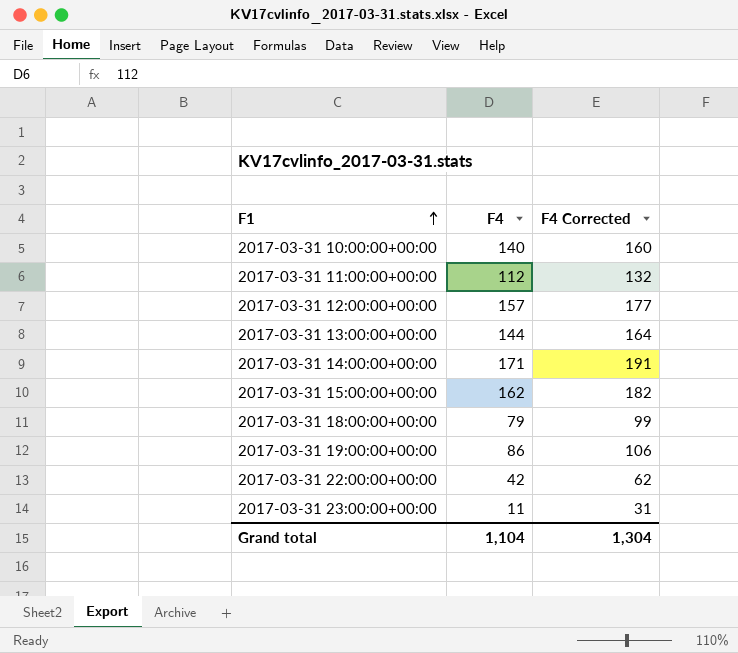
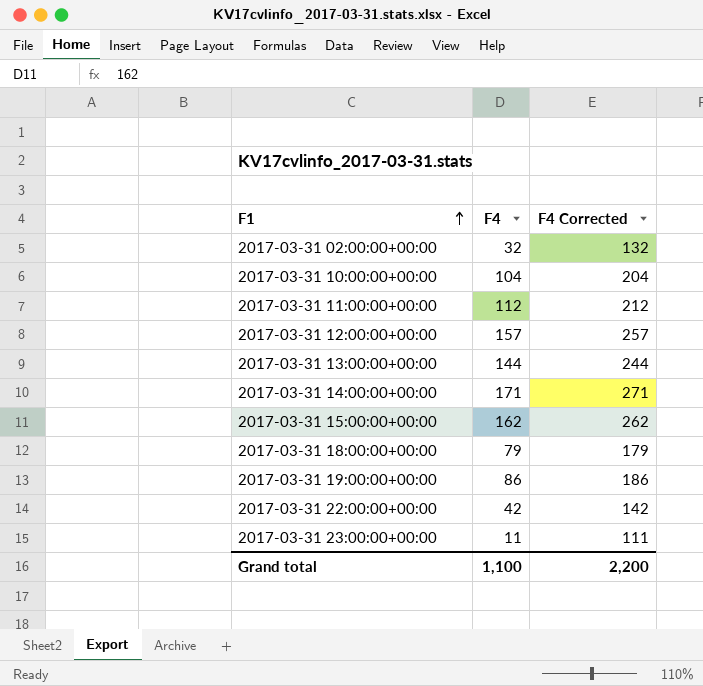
column F4 Corrected | formula: [F4] + 20 -> [F4] + 100
row 2017-03-31 02:00:00+00:00: none -> 32 | 132
2017-03-31 10:00:00+00:00 | F4: 140 -> 104
Grand total | F4: 1,104 -> 1,100
Grand total | F4 Corrected: 1,304 -> 2,200

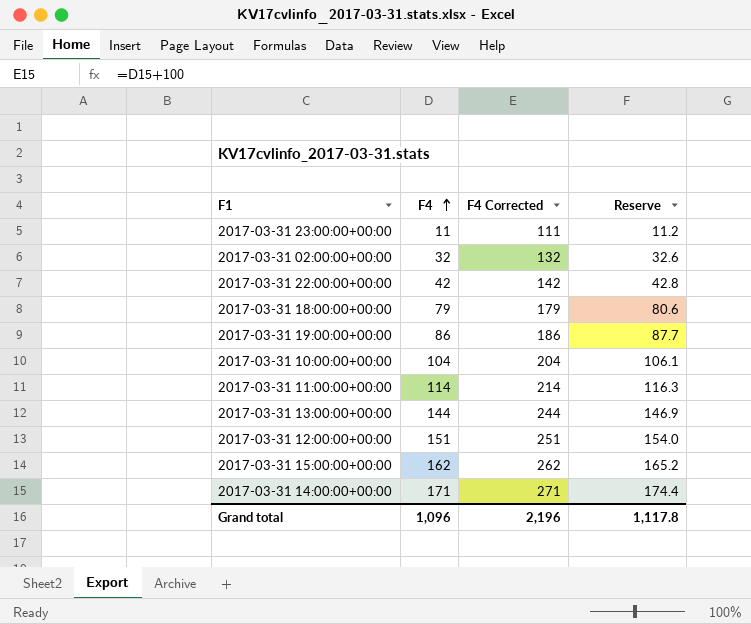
row order: F1 ascending -> F4 ascending
column Reserve | formula: none -> [F4] * 1.02
2017-03-31 11:00:00+00:00 | F4: 112 -> 114
2017-03-31 11:00:00+00:00 | F4 Corrected: 212 -> 214
2017-03-31 12:00:00+00:00 | F4: 157 -> 151
2017-03-31 12:00:00+00:00 | F4 Corrected: 257 -> 251
Grand total | F4: 1,100 -> 1,096
Grand total | F4 Corrected: 2,200 -> 2,196

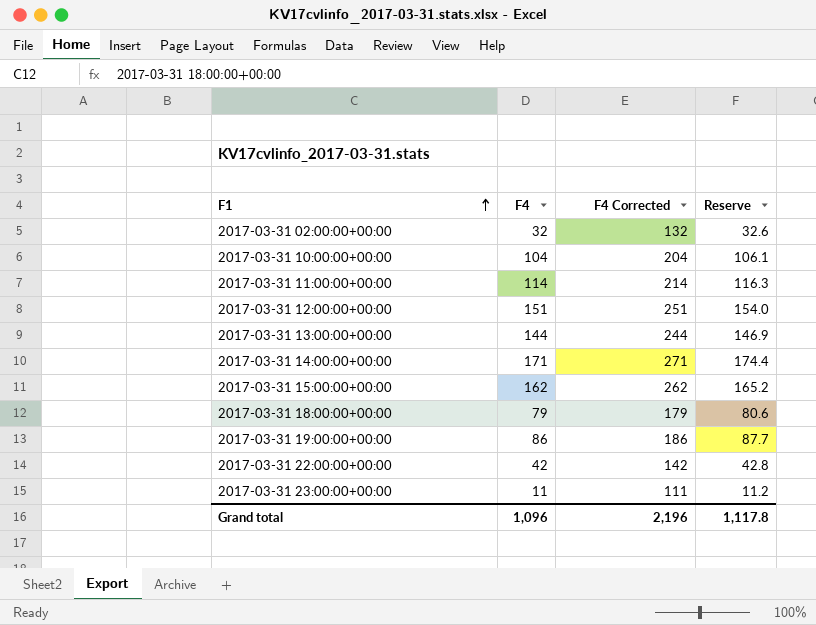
row order: F4 ascending -> F1 ascending

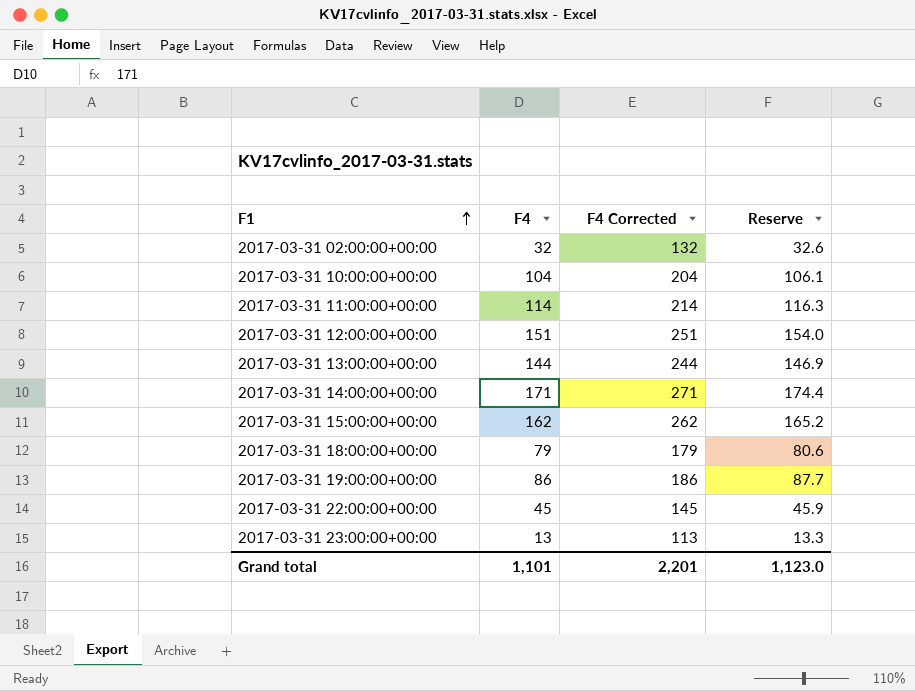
2017-03-31 22:00:00+00:00 | F4: 42 -> 45
2017-03-31 22:00:00+00:00 | F4 Corrected: 142 -> 145
2017-03-31 22:00:00+00:00 | Reserve: 42.8 -> 45.9
2017-03-31 23:00:00+00:00 | F4: 11 -> 13
2017-03-31 23:00:00+00:00 | F4 Corrected: 111 -> 113
2017-03-31 23:00:00+00:00 | Reserve: 11.2 -> 13.3
Grand total | F4: 1,096 -> 1,101
Grand total | F4 Corrected: 2,196 -> 2,201
Grand total | Reserve: 1,117.8 -> 1,123.0

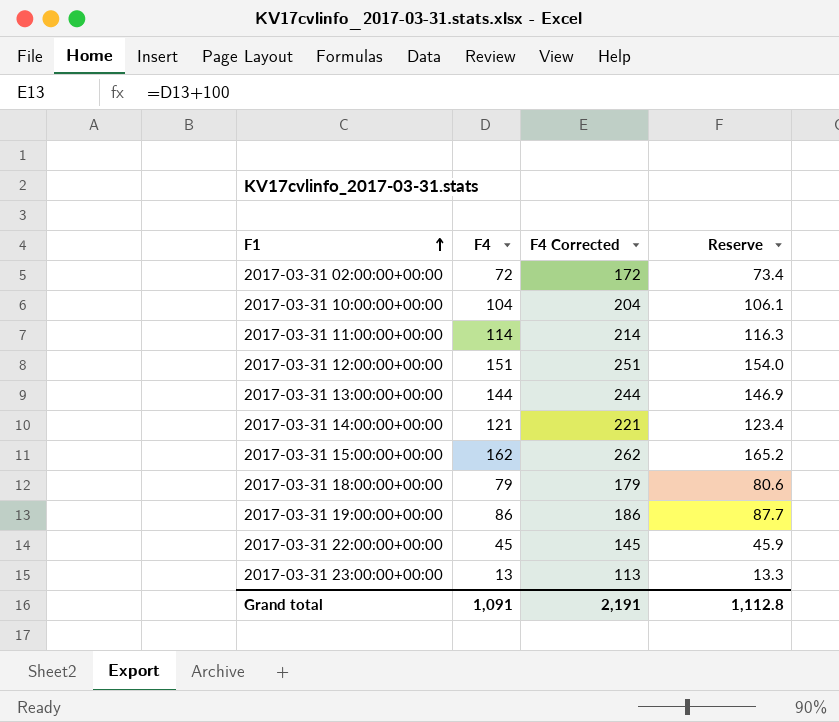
2017-03-31 02:00:00+00:00 | F4: 32 -> 72
2017-03-31 02:00:00+00:00 | F4 Corrected: 132 -> 172
2017-03-31 02:00:00+00:00 | Reserve: 32.6 -> 73.4
2017-03-31 14:00:00+00:00 | F4: 171 -> 121
2017-03-31 14:00:00+00:00 | F4 Corrected: 271 -> 221
2017-03-31 14:00:00+00:00 | Reserve: 174.4 -> 123.4
Grand total | F4: 1,101 -> 1,091
Grand total | F4 Corrected: 2,201 -> 2,191
Grand total | Reserve: 1,123.0 -> 1,112.8

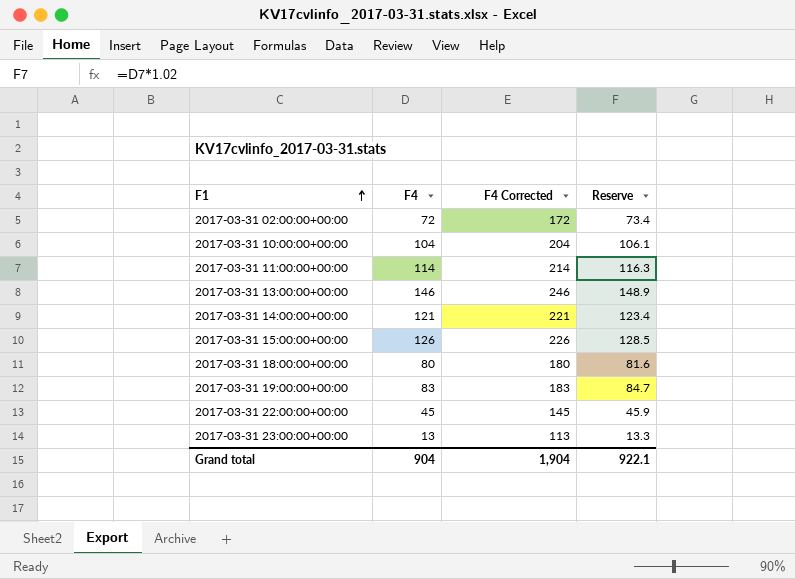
row 2017-03-31 12:00:00+00:00: 151 | 251 | 154.0 -> none
2017-03-31 13:00:00+00:00 | F4: 144 -> 146
2017-03-31 13:00:00+00:00 | F4 Corrected: 244 -> 246
2017-03-31 13:00:00+00:00 | Reserve: 146.9 -> 148.9
2017-03-31 15:00:00+00:00 | F4: 162 -> 126
2017-03-31 15:00:00+00:00 | F4 Corrected: 262 -> 226
2017-03-31 15:00:00+00:00 | Reserve: 165.2 -> 128.5
2017-03-31 18:00:00+00:00 | F4: 79 -> 80
2017-03-31 18:00:00+00:00 | F4 Corrected: 179 -> 180
2017-03-31 18:00:00+00:00 | Reserve: 80.6 -> 81.6
2017-03-31 19:00:00+00:00 | F4: 86 -> 83
2017-03-31 19:00:00+00:00 | F4 Corrected: 186 -> 183
2017-03-31 19:00:00+00:00 | Reserve: 87.7 -> 84.7
Grand total | F4: 1,091 -> 904
Grand total | F4 Corrected: 2,191 -> 1,904
Grand total | Reserve: 1,112.8 -> 922.1

